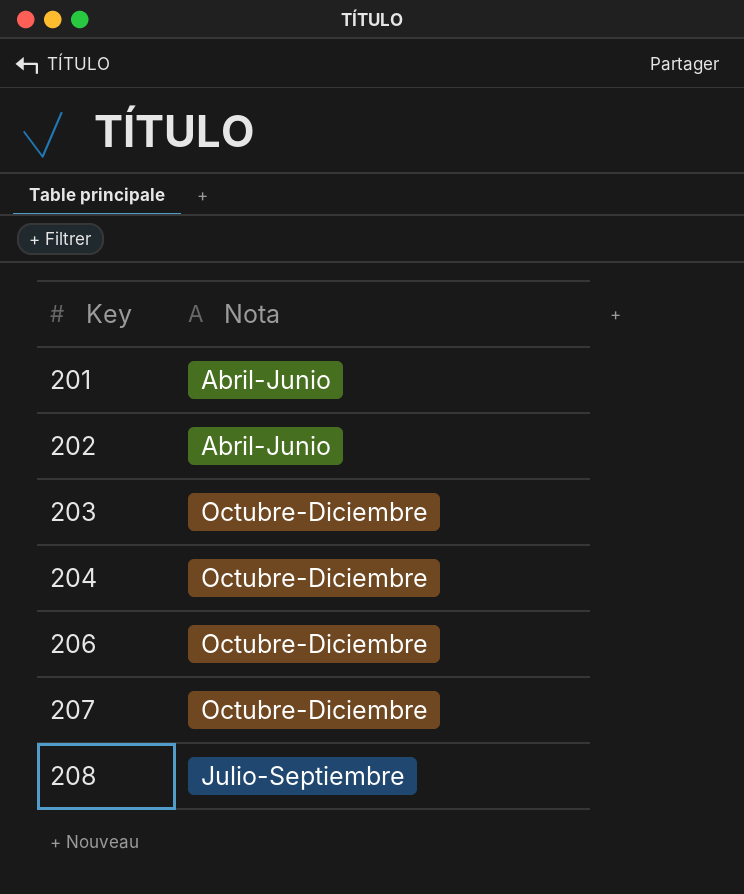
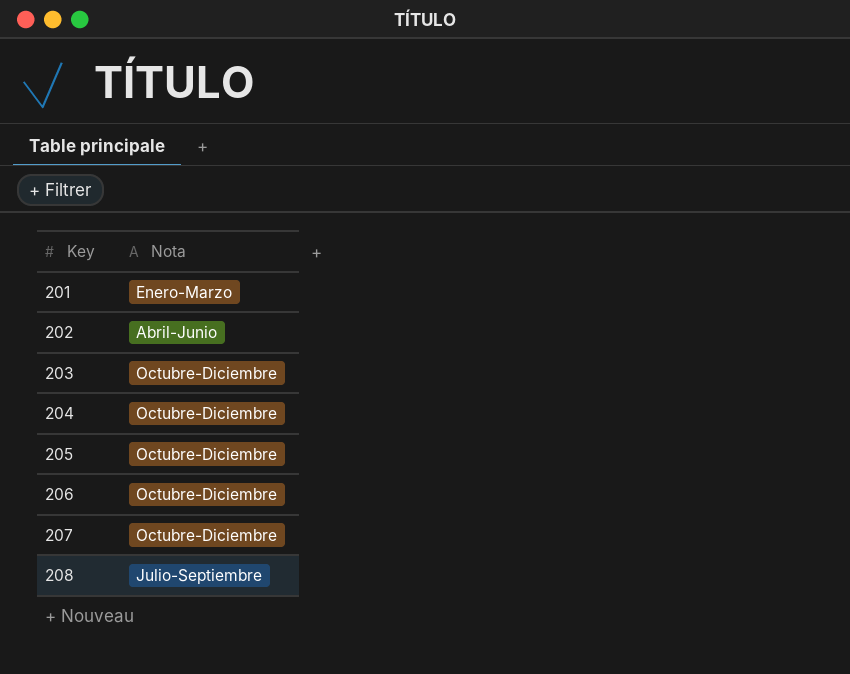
201 | Nota: Abril-Junio -> Enero-Marzo
row 205: none -> Octubre-Diciembre

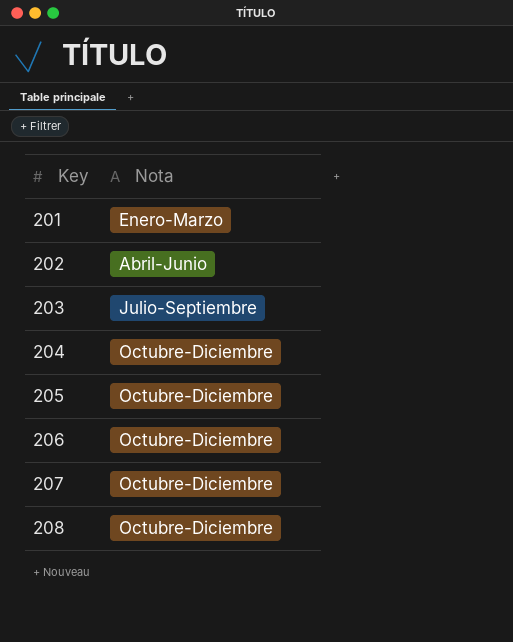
203 | Nota: Octubre-Diciembre -> Julio-Septiembre
208 | Nota: Julio-Septiembre -> Octubre-Diciembre

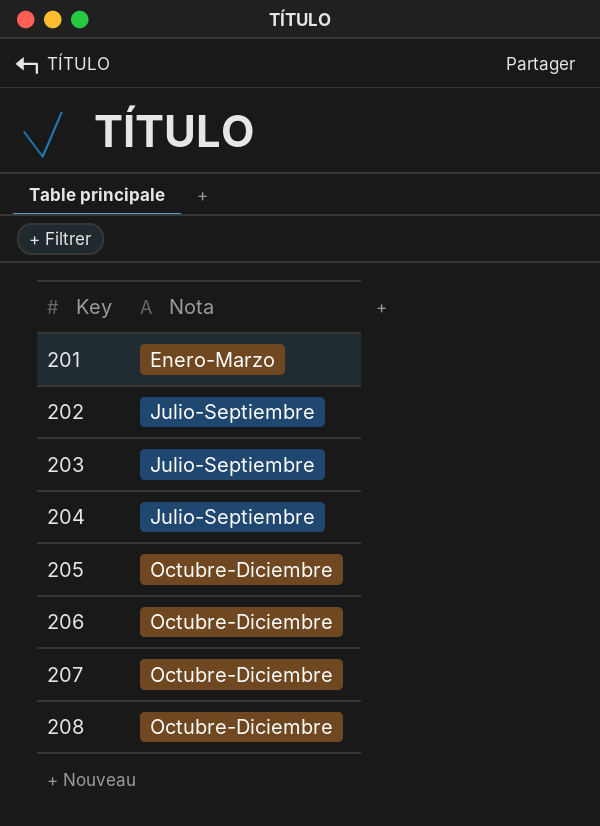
202 | Nota: Abril-Junio -> Julio-Septiembre
204 | Nota: Octubre-Diciembre -> Julio-Septiembre

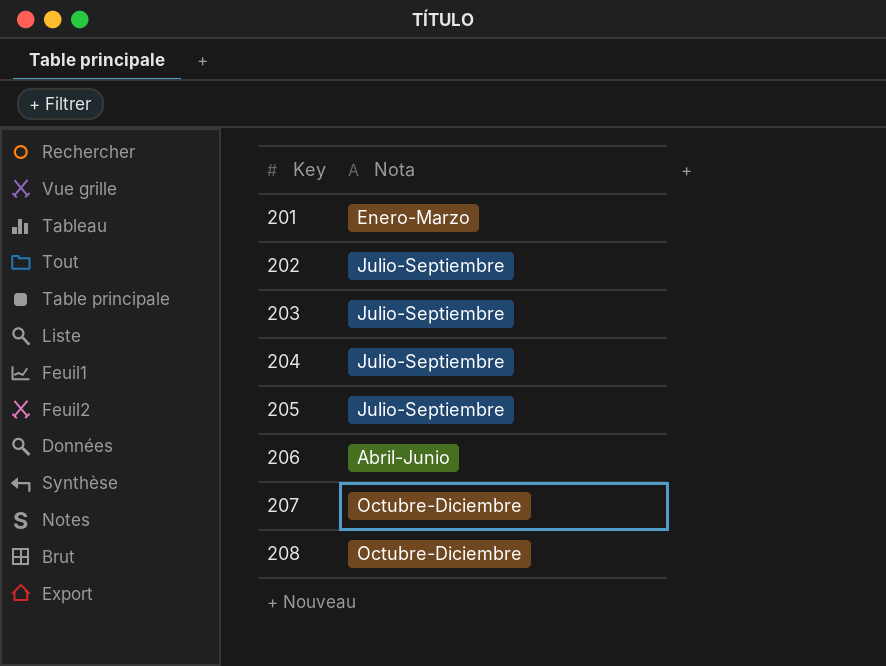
205 | Nota: Octubre-Diciembre -> Julio-Septiembre
206 | Nota: Octubre-Diciembre -> Abril-Junio

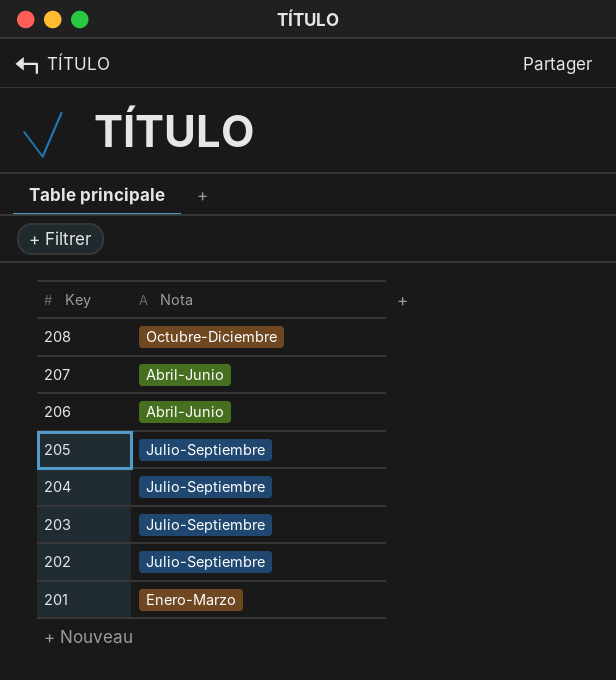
row order: Key ascending -> Key descending
207 | Nota: Octubre-Diciembre -> Abril-Junio

